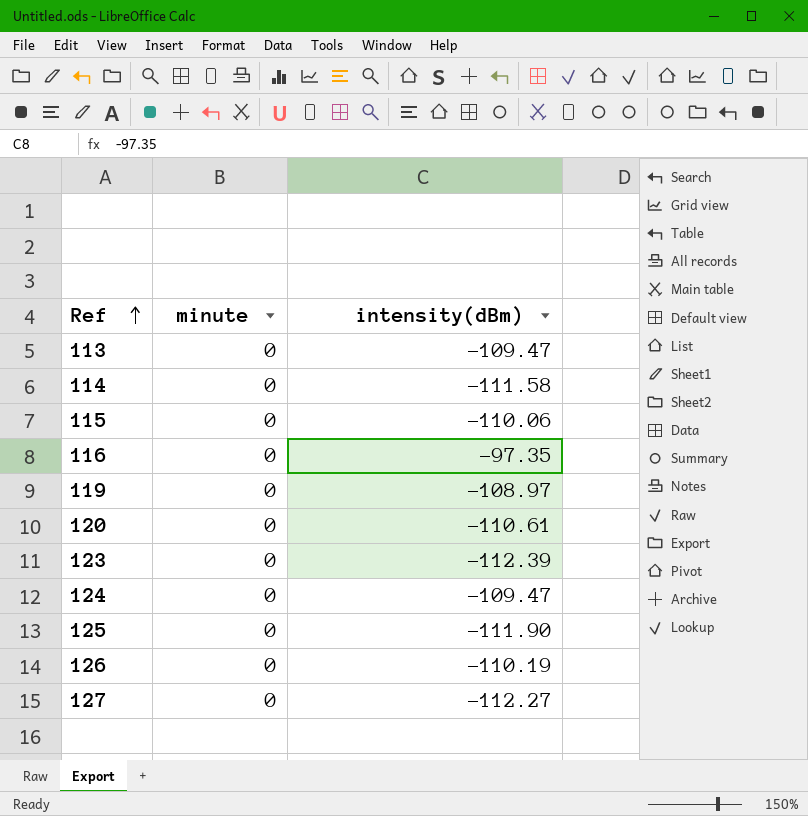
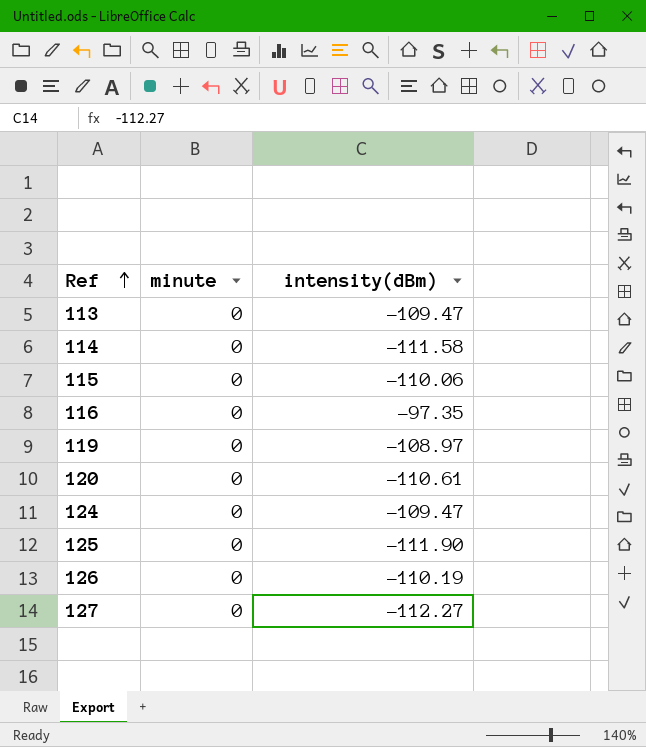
row 123: 0 | -112.39 -> none

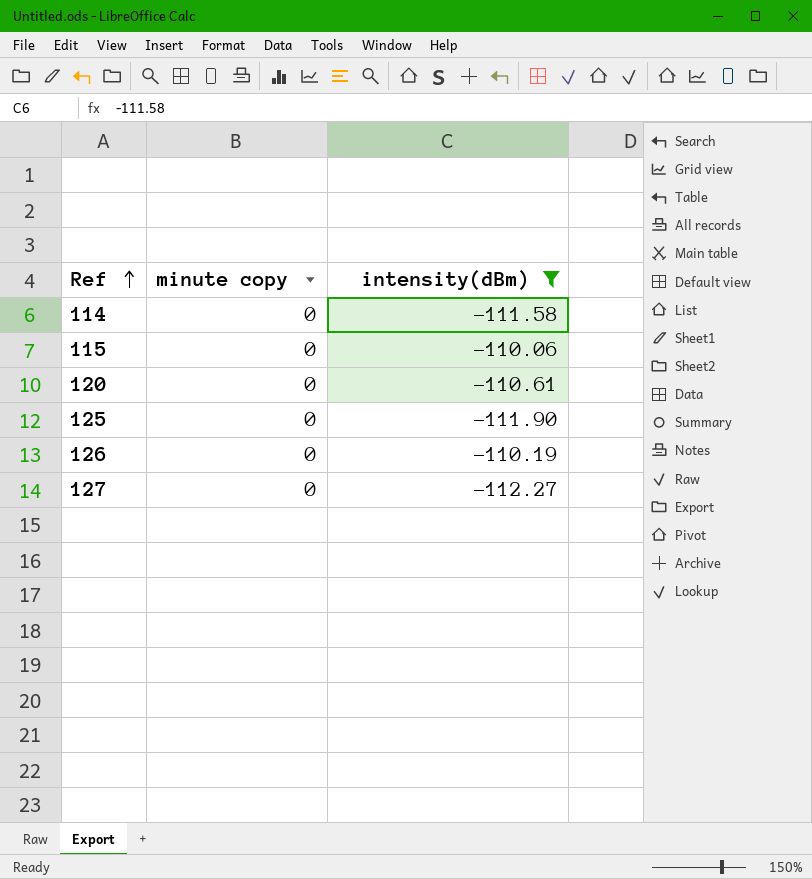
filter: none -> intensity(dBm) <= -110.06
column name: minute -> minute copy

